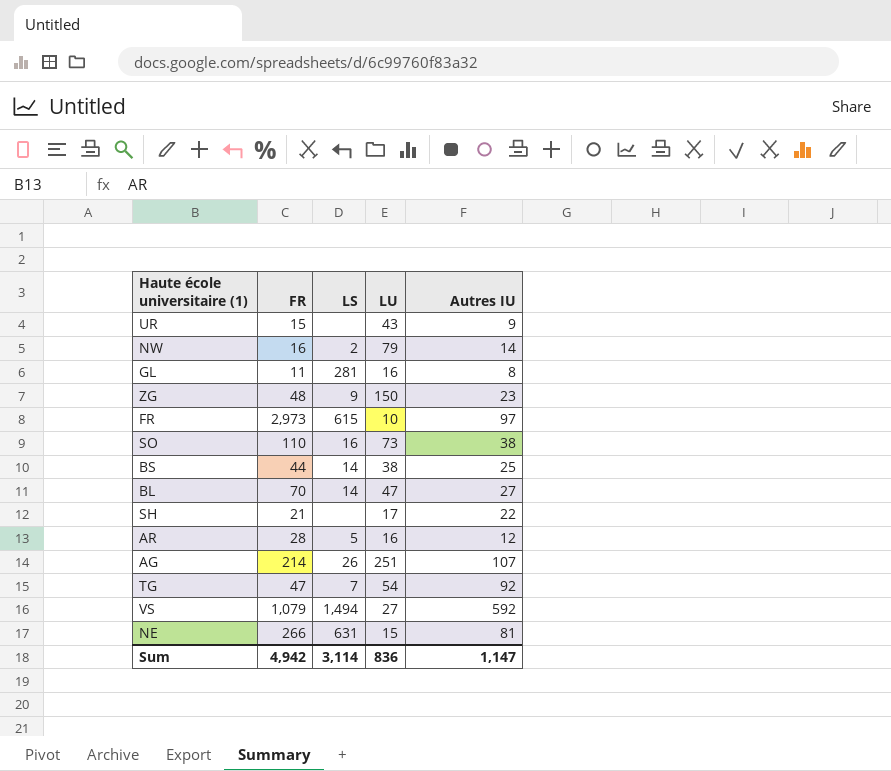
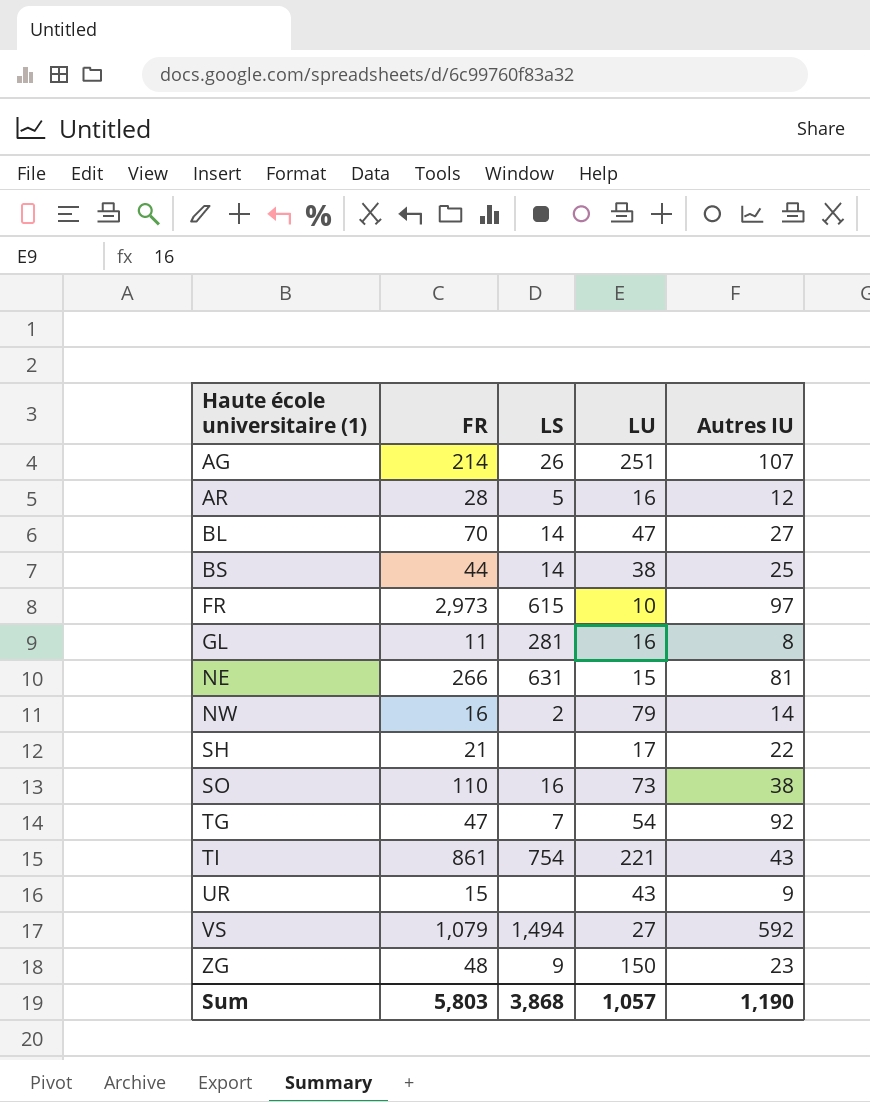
row order: none -> Haute école universitaire (1) ascending
row TI: none -> 861 | 754 | 221 | 43
Sum | FR: 4,942 -> 5,803
Sum | LS: 3,114 -> 3,868
Sum | LU: 836 -> 1,057
Sum | Autres IU: 1,147 -> 1,190

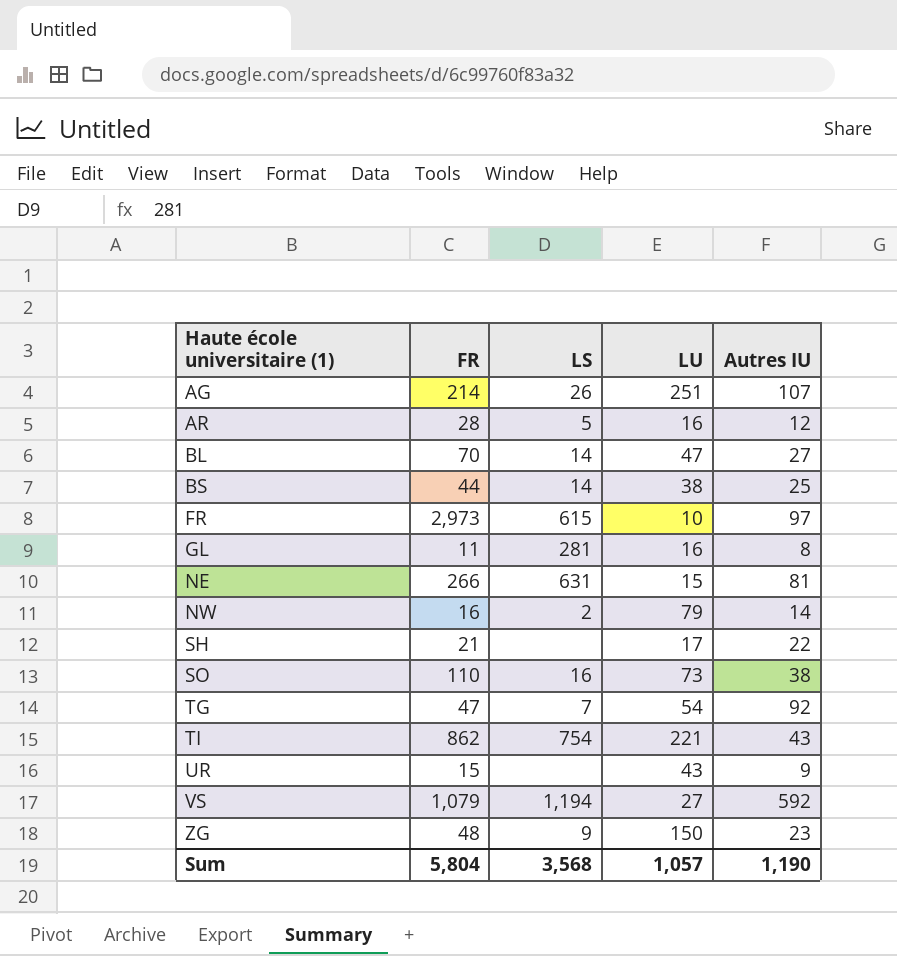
TI | FR: 861 -> 862
VS | LS: 1,494 -> 1,194
Sum | FR: 5,803 -> 5,804
Sum | LS: 3,868 -> 3,568

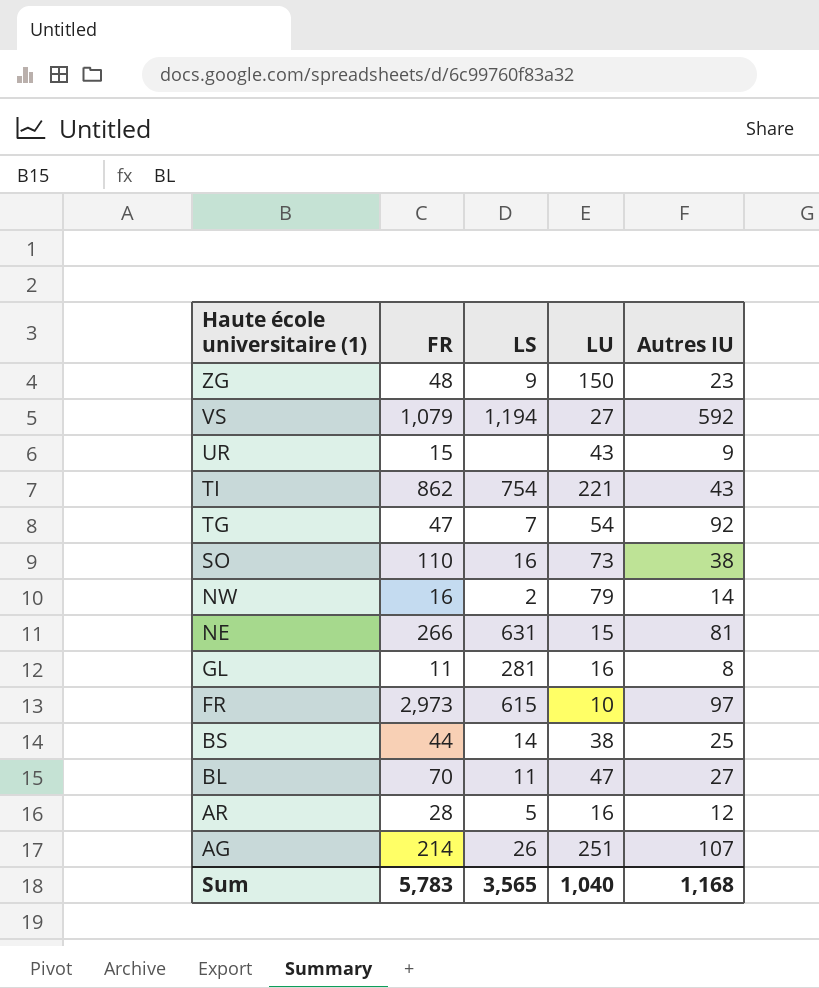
row order: Haute école universitaire (1) ascending -> Haute école universitaire (1) descending
row SH: 21 | none | 17 | 22 -> none
BL | LS: 14 -> 11
Sum | FR: 5,804 -> 5,783
Sum | LS: 3,568 -> 3,565
Sum | LU: 1,057 -> 1,040
Sum | Autres IU: 1,190 -> 1,168

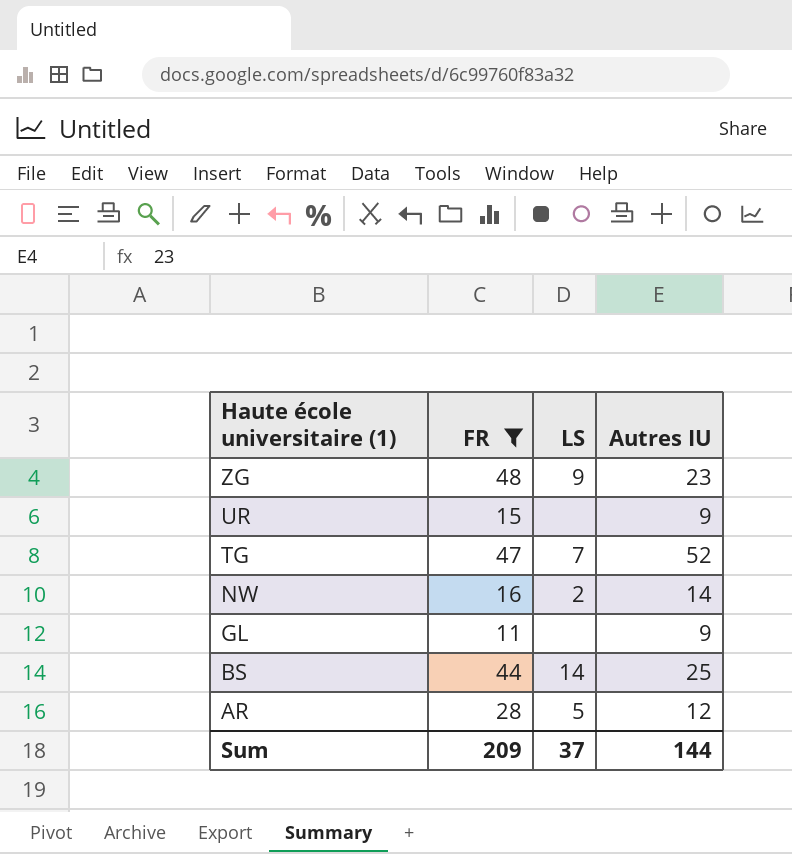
filter: none -> FR <= 48
column LU | position: 4 -> none
TG | Autres IU: 92 -> 52
GL | LS: 281 -> none
GL | Autres IU: 8 -> 9
Sum | FR: 5,783 -> 209
Sum | LS: 3,565 -> 37
Sum | Autres IU: 1,168 -> 144

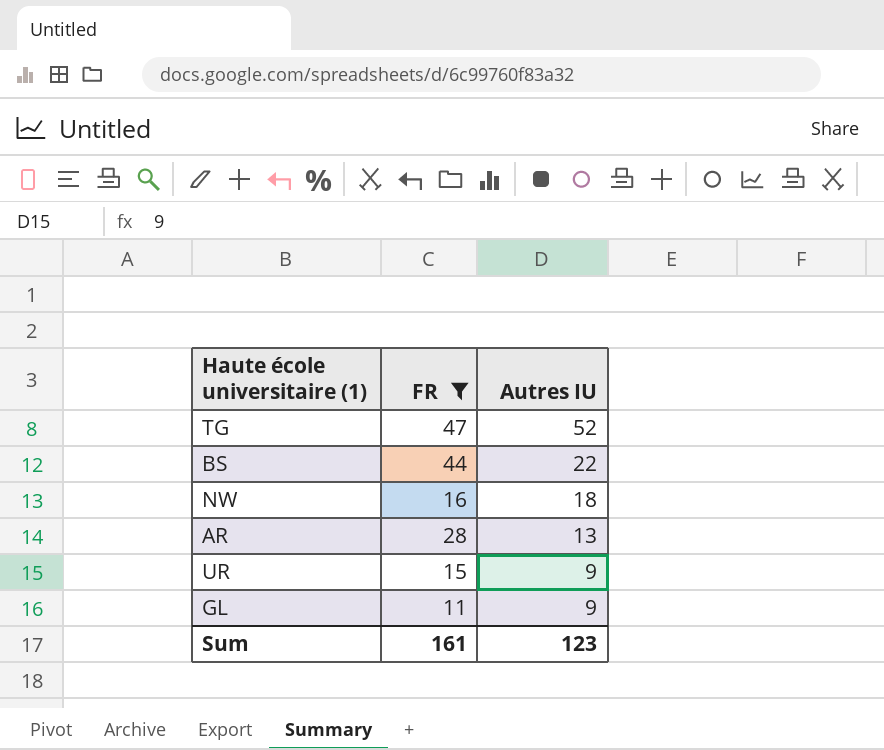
row order: Haute école universitaire (1) descending -> Autres IU descending
column LS | position: 3 -> none
row ZG: 48 | 9 | 23 -> none
BS | Autres IU: 25 -> 22
NW | Autres IU: 14 -> 18
AR | Autres IU: 12 -> 13
Sum | FR: 209 -> 161
Sum | Autres IU: 144 -> 123

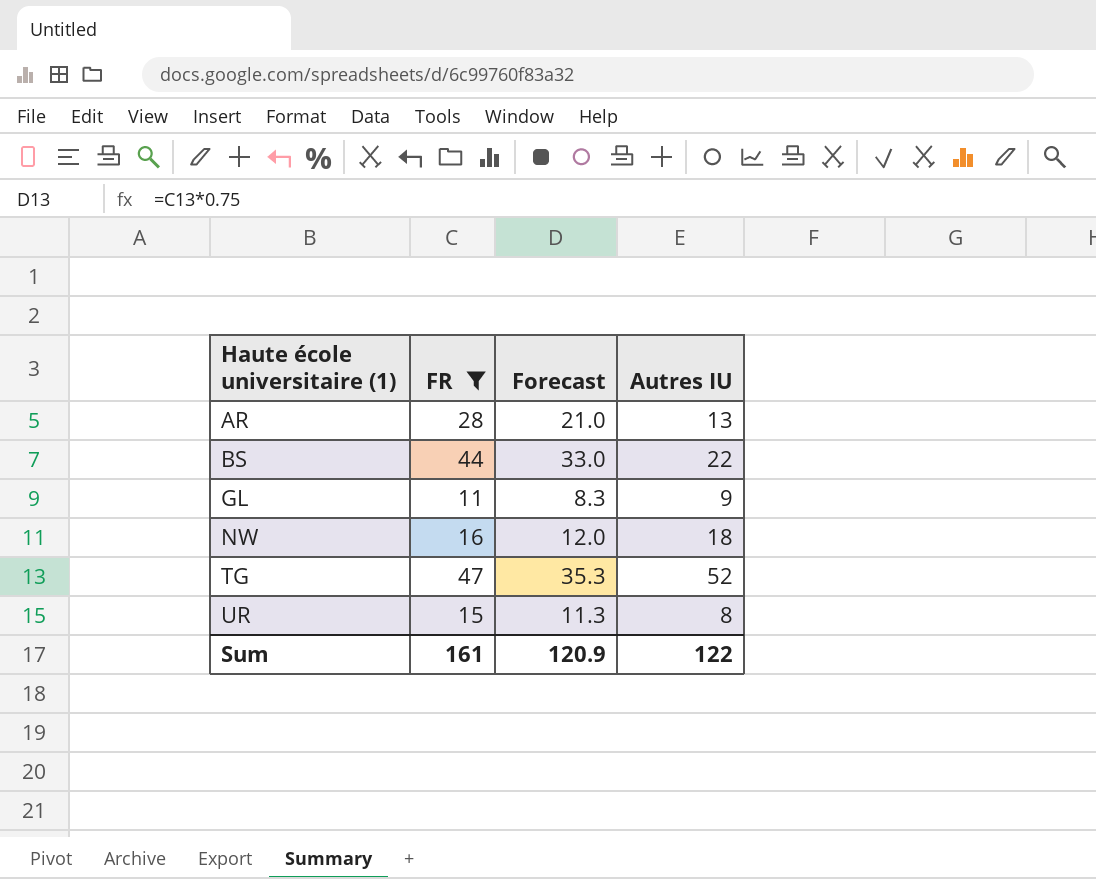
row order: Autres IU descending -> Haute école universitaire (1) ascending
column Forecast | formula: none -> [FR] * 0.75
UR | Autres IU: 9 -> 8
Sum | Autres IU: 123 -> 122

